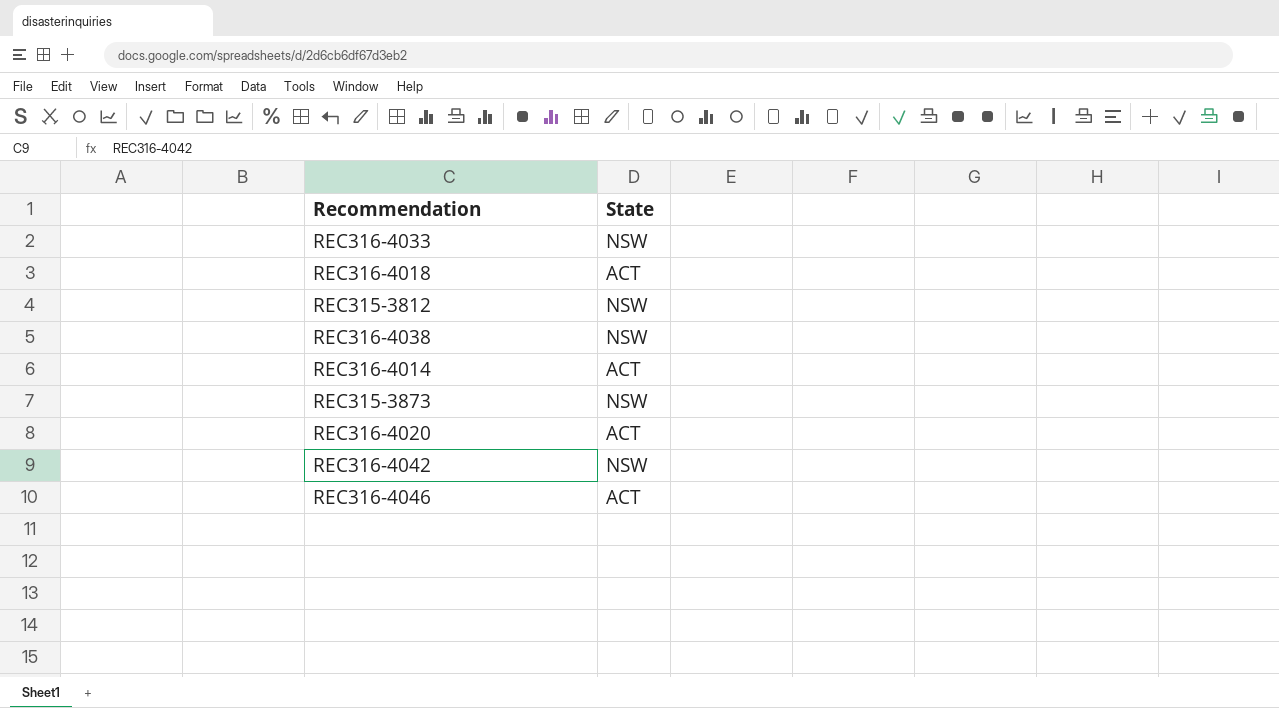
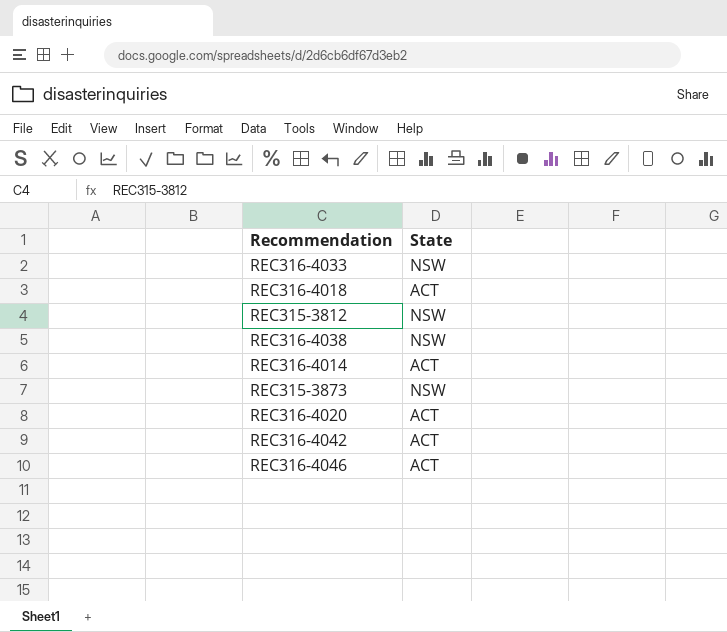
REC316-4042 | State: NSW -> ACT

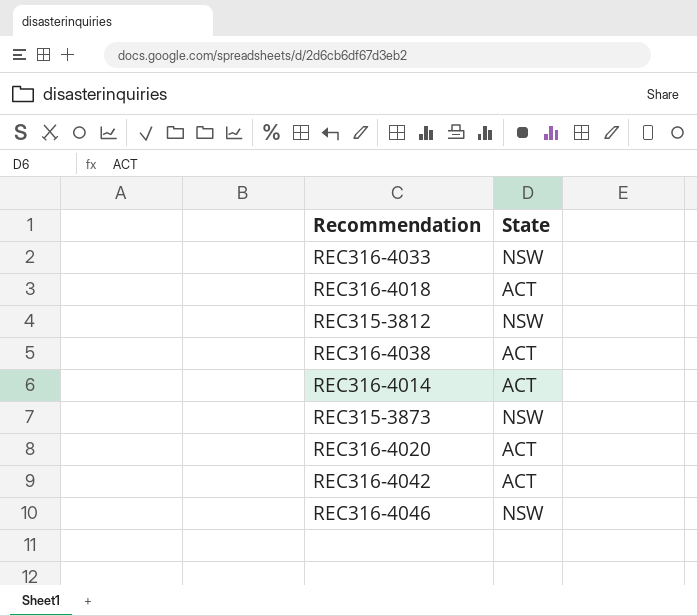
REC316-4038 | State: NSW -> ACT
REC316-4046 | State: ACT -> NSW

